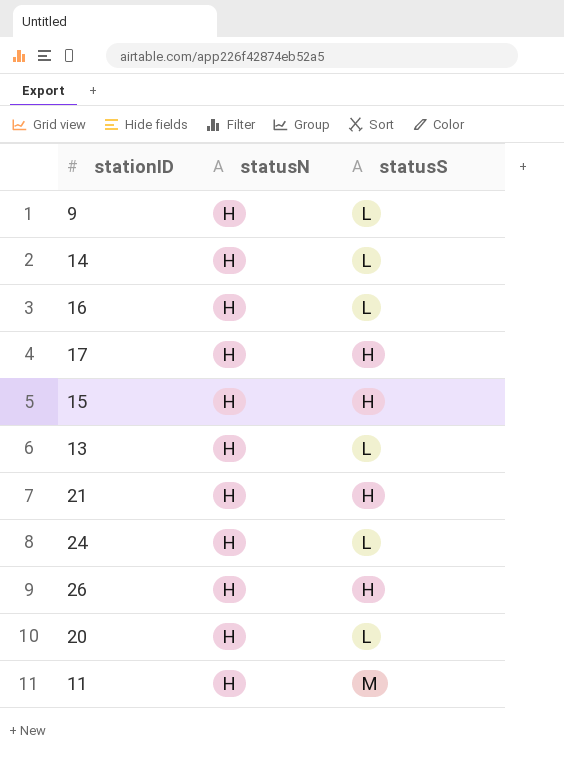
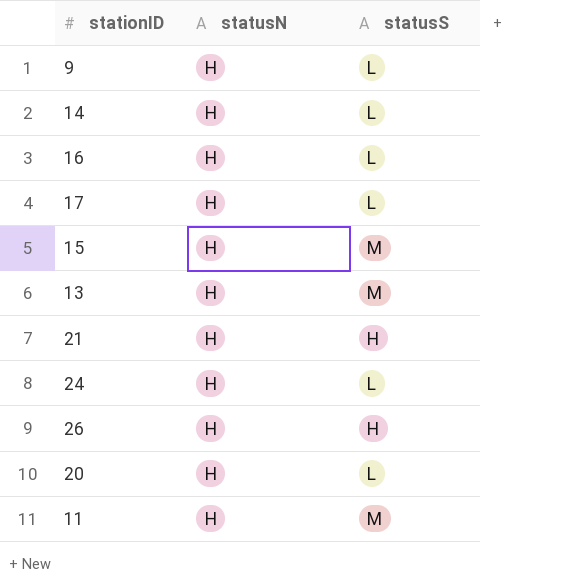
17 | statusS: H -> L
15 | statusS: H -> M
13 | statusS: L -> M

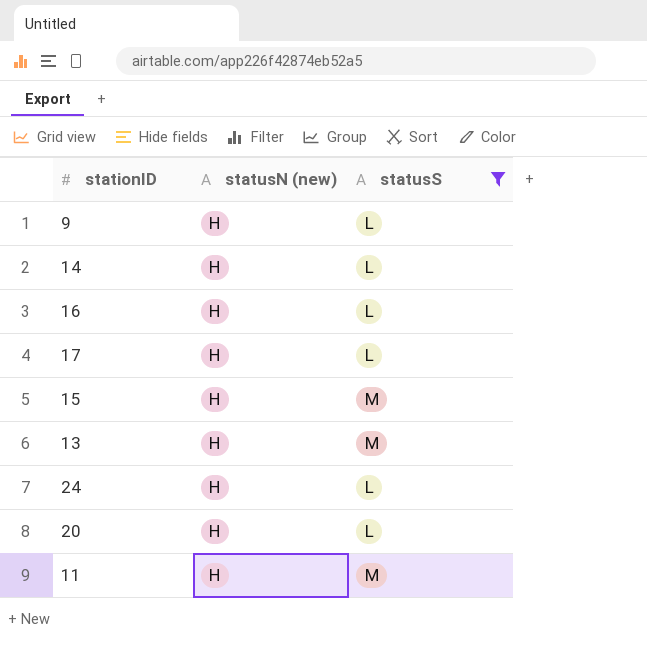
filter: none -> statusS != H
column name: statusN -> statusN (new)

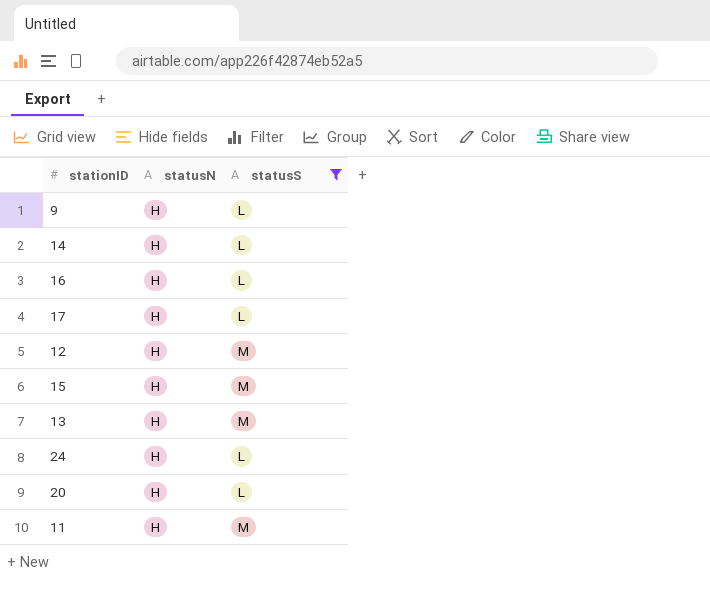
column name: statusN (new) -> statusN
row 12: none -> H | M

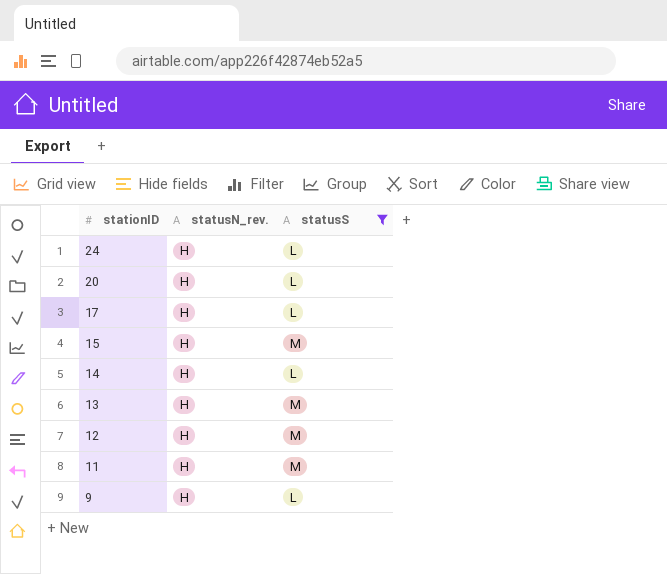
row order: none -> stationID descending
column name: statusN -> statusN_rev.
row 16: H | L -> none

